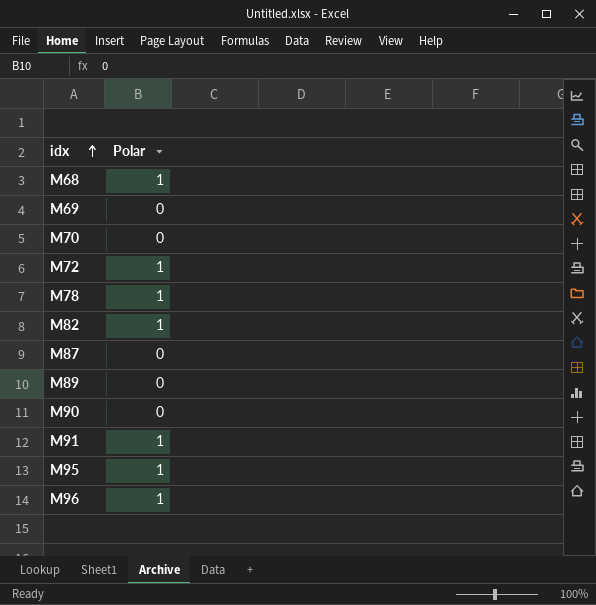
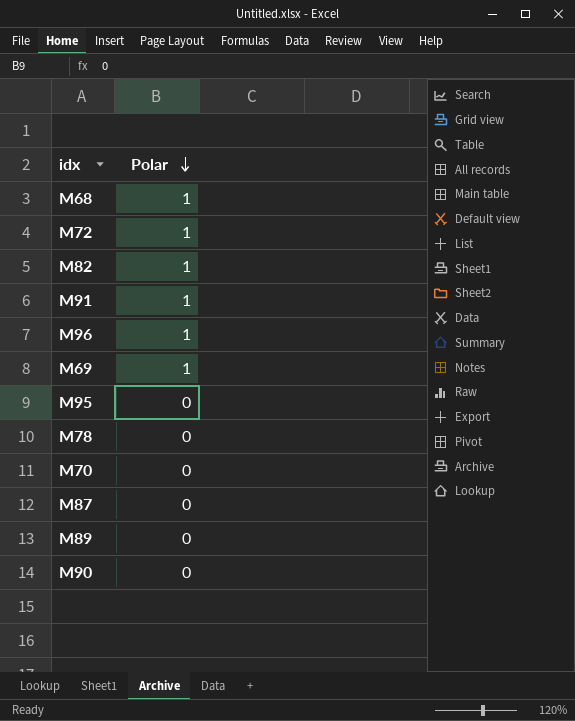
row order: idx ascending -> Polar descending
M69 | Polar: 0 -> 1
M95 | Polar: 1 -> 0
M78 | Polar: 1 -> 0

